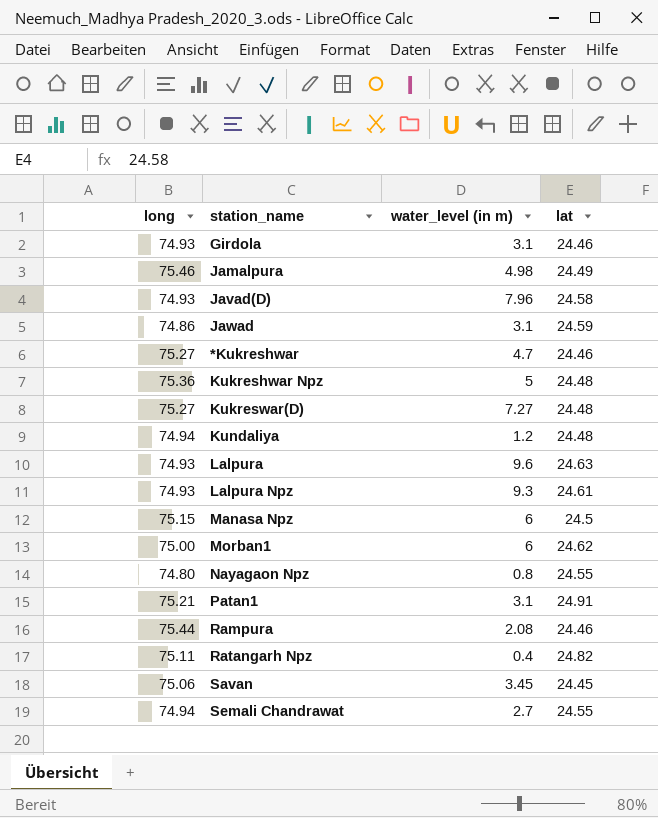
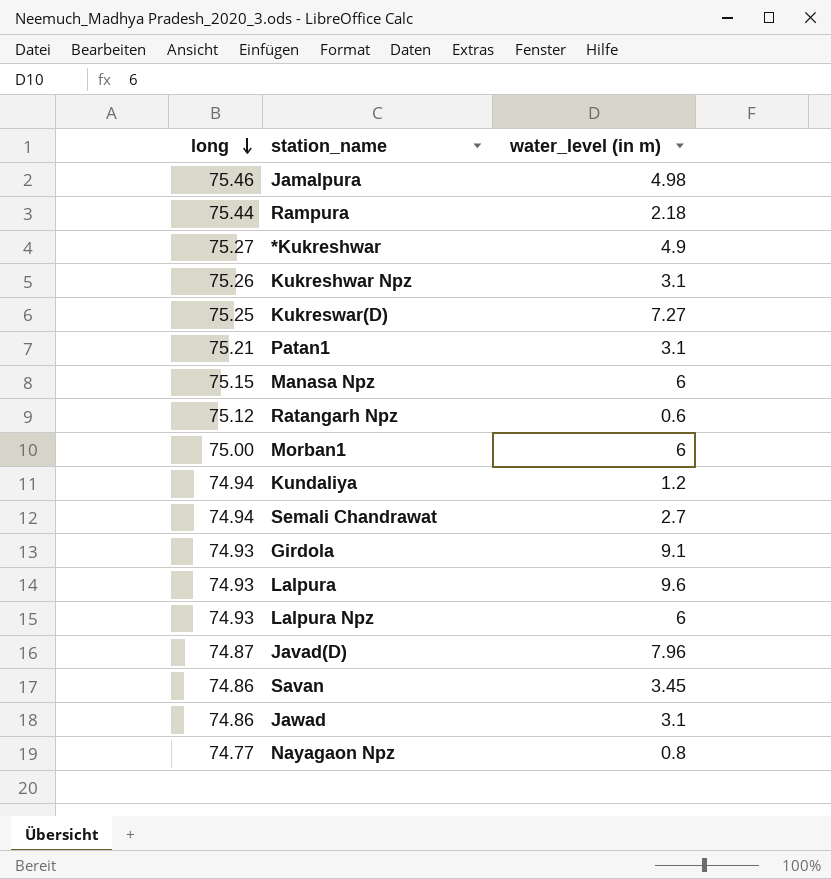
row order: none -> long descending
column lat | position: 4 -> none
Rampura | water_level (in m): 2.08 -> 2.18
*Kukreshwar | water_level (in m): 4.7 -> 4.9
Kukreshwar Npz | long: 75.36 -> 75.26
Kukreshwar Npz | water_level (in m): 5 -> 3.1
Kukreswar(D) | long: 75.27 -> 75.25
Ratangarh Npz | long: 75.11 -> 75.12
Ratangarh Npz | water_level (in m): 0.4 -> 0.6
Girdola | water_level (in m): 3.1 -> 9.1
Lalpura Npz | water_level (in m): 9.3 -> 6
Javad(D) | long: 74.93 -> 74.87
Savan | long: 75.06 -> 74.86
Nayagaon Npz | long: 74.80 -> 74.77

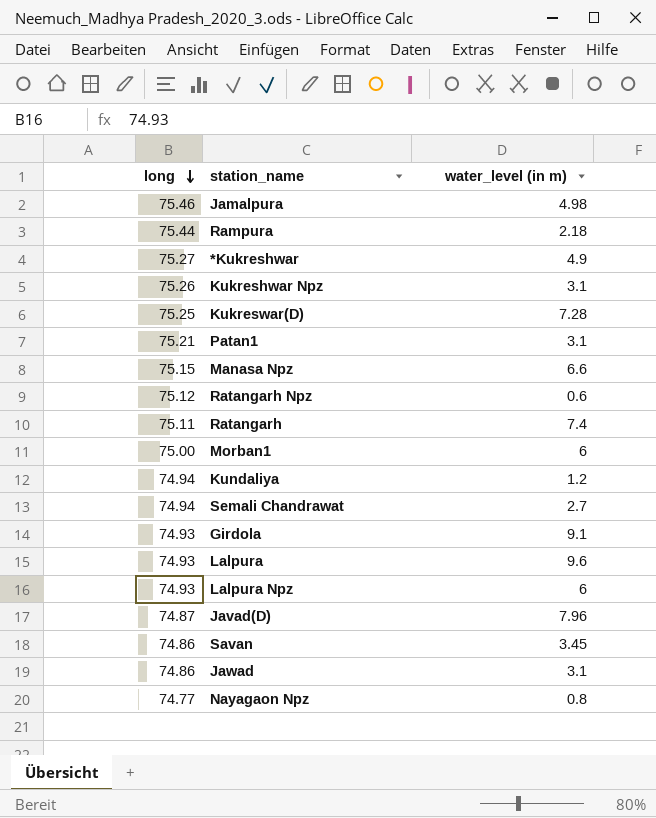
Kukreswar(D) | water_level (in m): 7.27 -> 7.28
Manasa Npz | water_level (in m): 6 -> 6.6
row Ratangarh: none -> 75.11 | 7.4

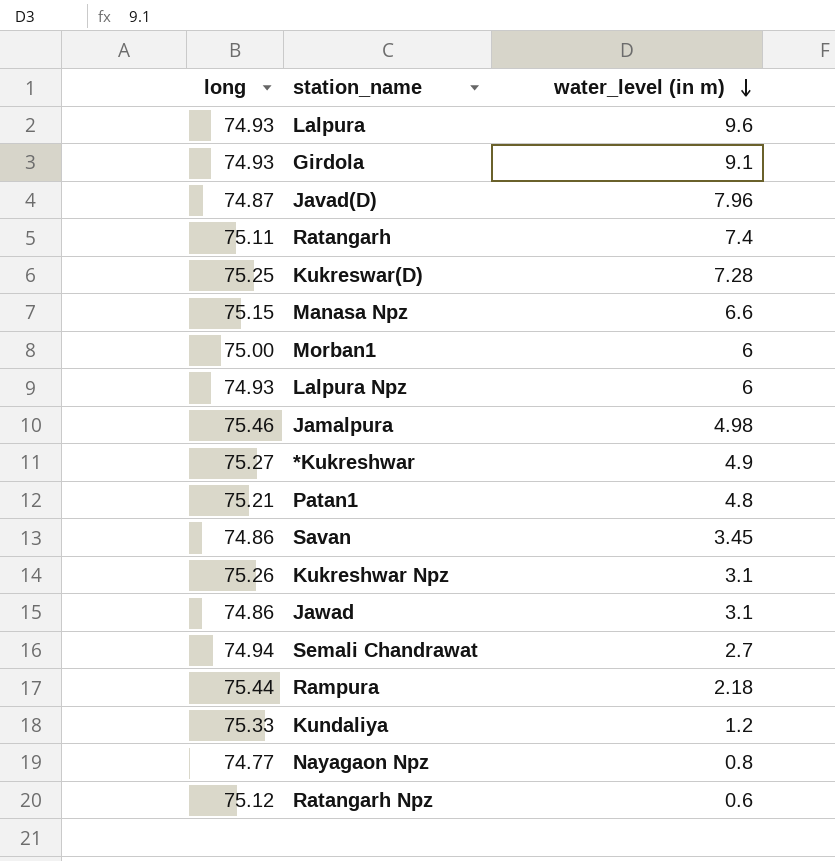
row order: long descending -> water_level (in m) descending
Patan1 | water_level (in m): 3.1 -> 4.8
Kundaliya | long: 74.94 -> 75.33

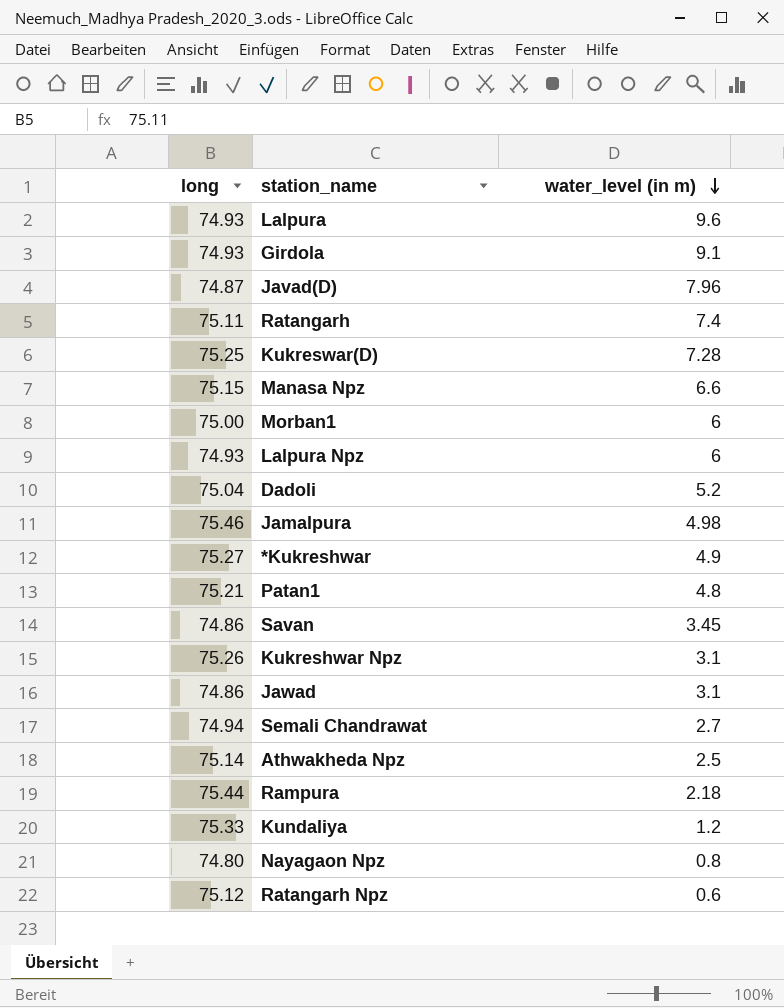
row Dadoli: none -> 75.04 | 5.2
row Athwakheda Npz: none -> 75.14 | 2.5
Nayagaon Npz | long: 74.77 -> 74.80

